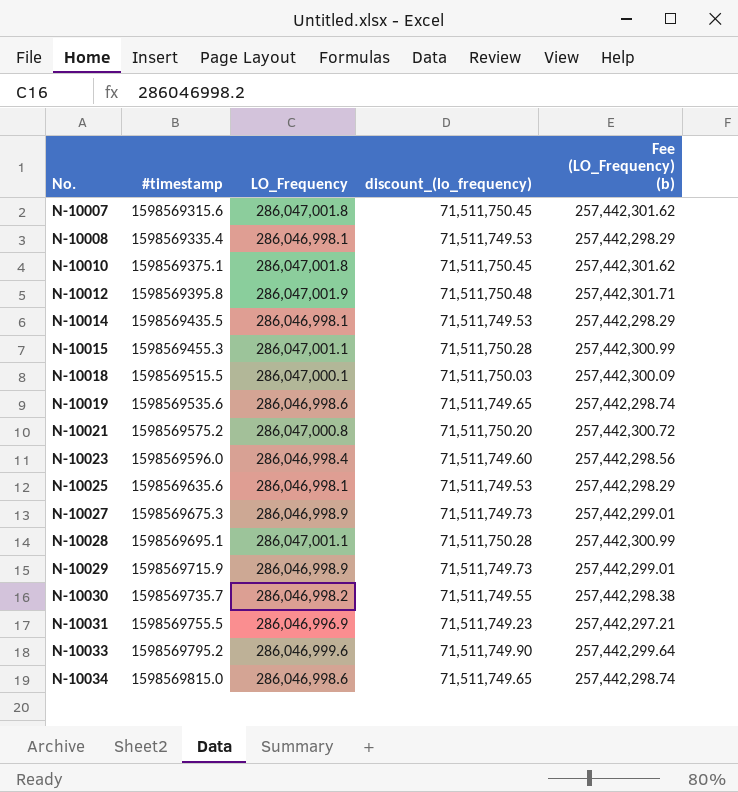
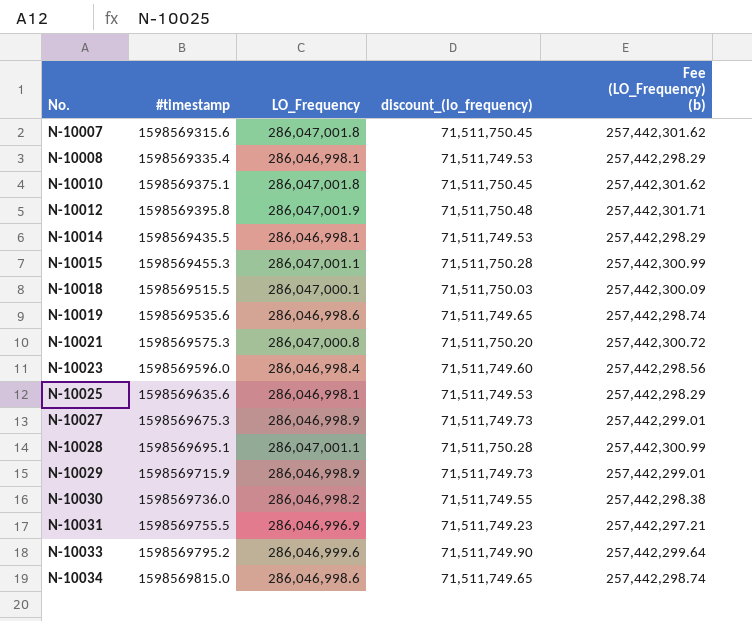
N-10021 | #timestamp: 1598569575.2 -> 1598569575.3
N-10030 | #timestamp: 1598569735.7 -> 1598569736.0

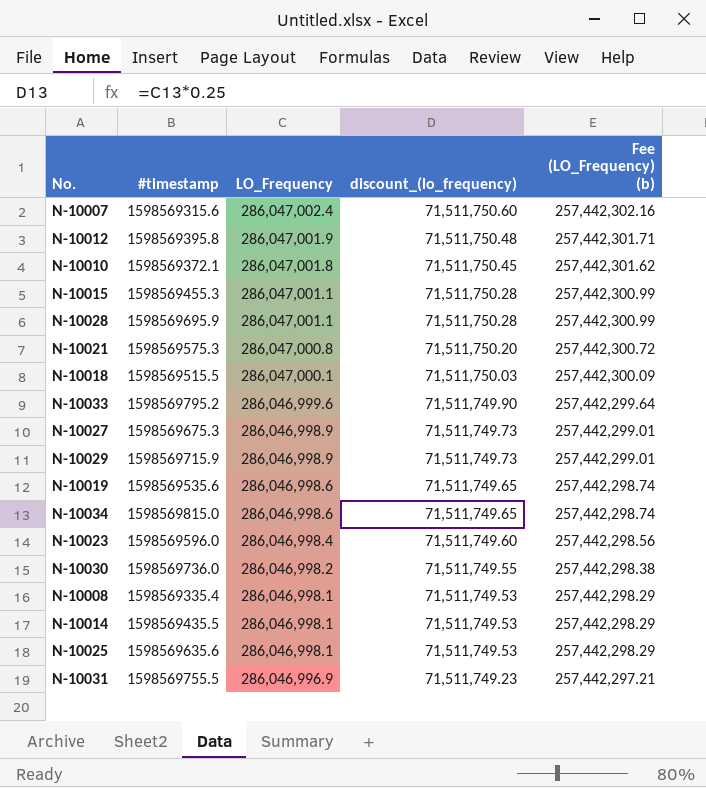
row order: No. ascending -> LO_Frequency descending
N-10007 | LO_Frequency: 286,047,001.8 -> 286,047,002.4
N-10007 | discount_(lo_frequency): 71,511,750.45 -> 71,511,750.60
N-10007 | Fee (LO_Frequency) (b): 257,442,301.62 -> 257,442,302.16
N-10010 | #timestamp: 1598569375.1 -> 1598569372.1
N-10028 | #timestamp: 1598569695.1 -> 1598569695.9

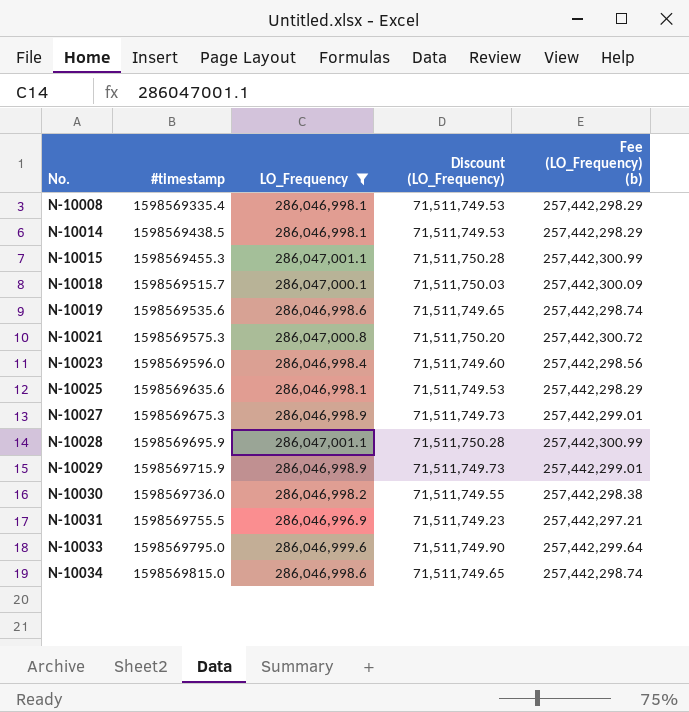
filter: none -> LO_Frequency <= 286,047,001.1
row order: LO_Frequency descending -> No. ascending
column name: discount_(lo_frequency) -> Discount (LO_Frequency)
N-10014 | #timestamp: 1598569435.5 -> 1598569438.5
N-10018 | #timestamp: 1598569515.5 -> 1598569515.7
N-10033 | #timestamp: 1598569795.2 -> 1598569795.0

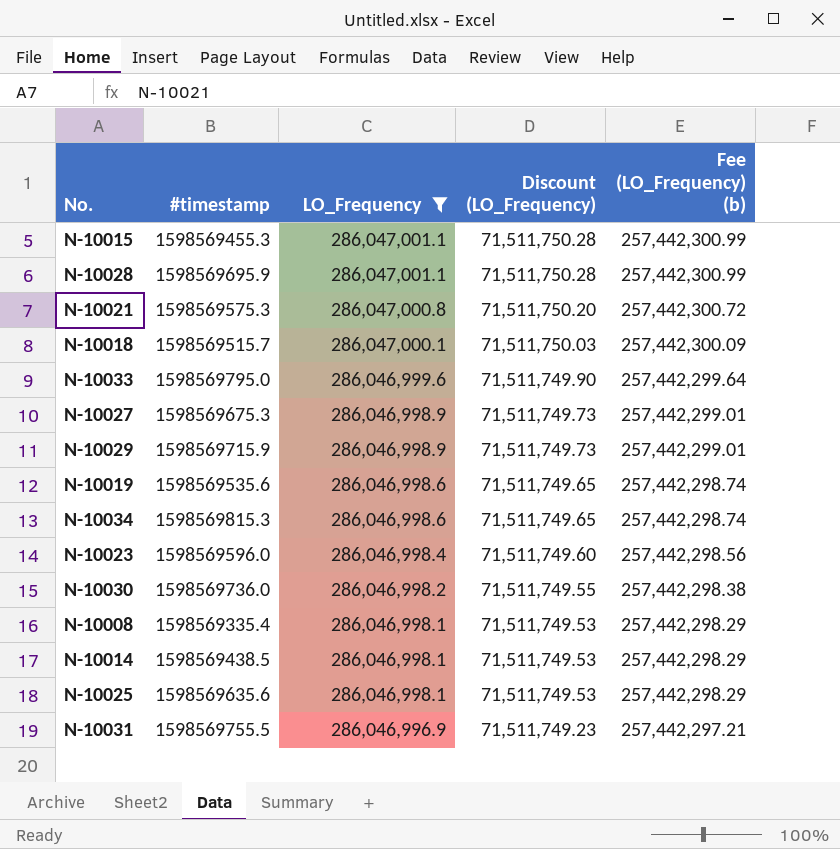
row order: No. ascending -> LO_Frequency descending
N-10034 | #timestamp: 1598569815.0 -> 1598569815.3

